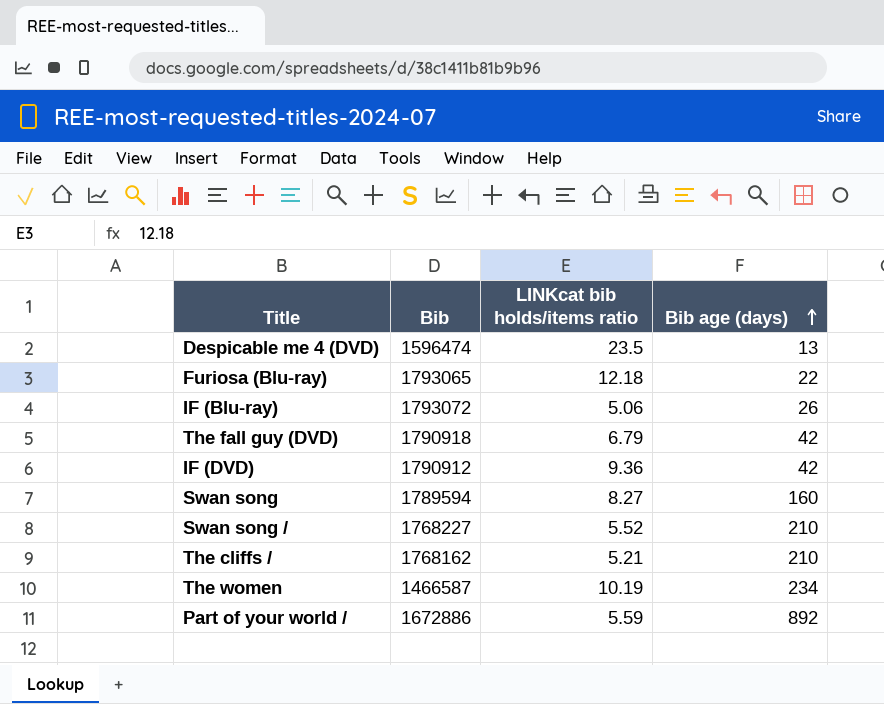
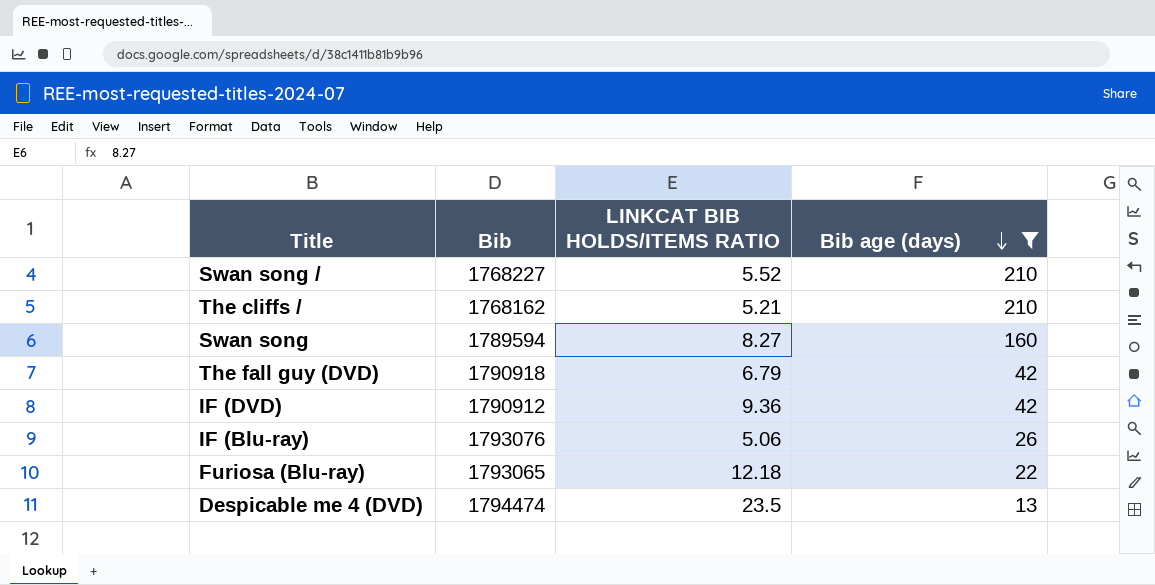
filter: none -> Bib age (days) <= 210
row order: Bib age (days) ascending -> Bib age (days) descending
column name: LINKcat bib holds/items ratio -> LINKCAT BIB HOLDS/ITEMS RATIO
IF (Blu-ray) | Bib: 1793072 -> 1793076
Despicable me 4 (DVD) | Bib: 1596474 -> 1794474

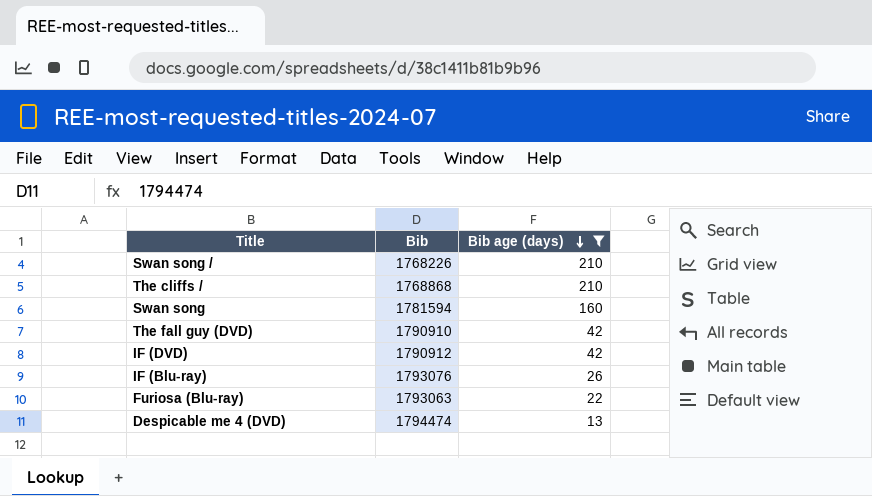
column LINKCAT BIB HOLDS/ITEMS RATIO | position: 3 -> none
Swan song / | Bib: 1768227 -> 1768226
The cliffs / | Bib: 1768162 -> 1768868
Swan song | Bib: 1789594 -> 1781594
The fall guy (DVD) | Bib: 1790918 -> 1790910
Furiosa (Blu-ray) | Bib: 1793065 -> 1793063

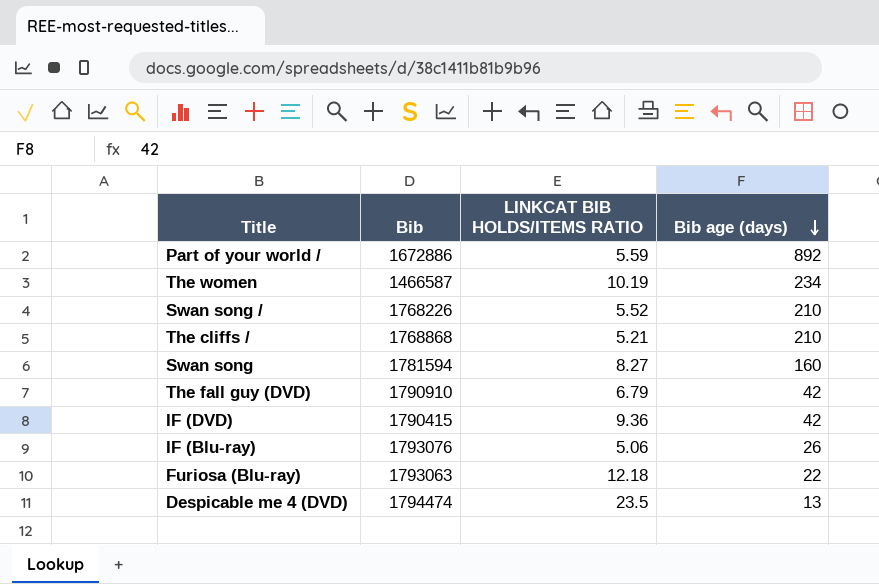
filter: Bib age (days) <= 210 -> none
column LINKCAT BIB HOLDS/ITEMS RATIO | position: none -> 3
IF (DVD) | Bib: 1790912 -> 1790415

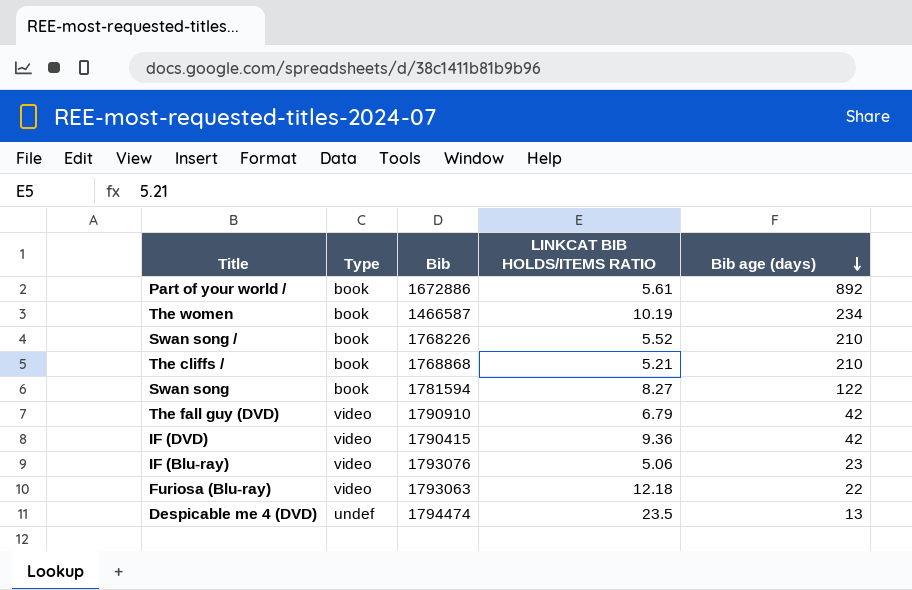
column Type | position: none -> 2
Part of your world / | LINKCAT BIB HOLDS/ITEMS RATIO: 5.59 -> 5.61
Swan song | Bib age (days): 160 -> 122
IF (Blu-ray) | Bib age (days): 26 -> 23

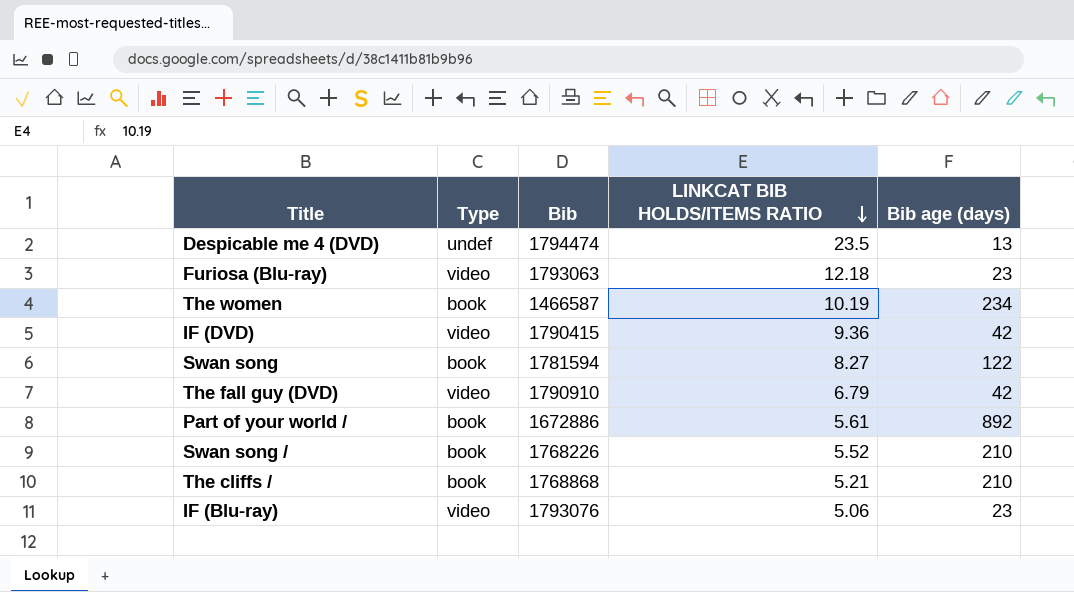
row order: Bib age (days) descending -> LINKCAT BIB HOLDS/ITEMS RATIO descending
Furiosa (Blu-ray) | Bib age (days): 22 -> 23

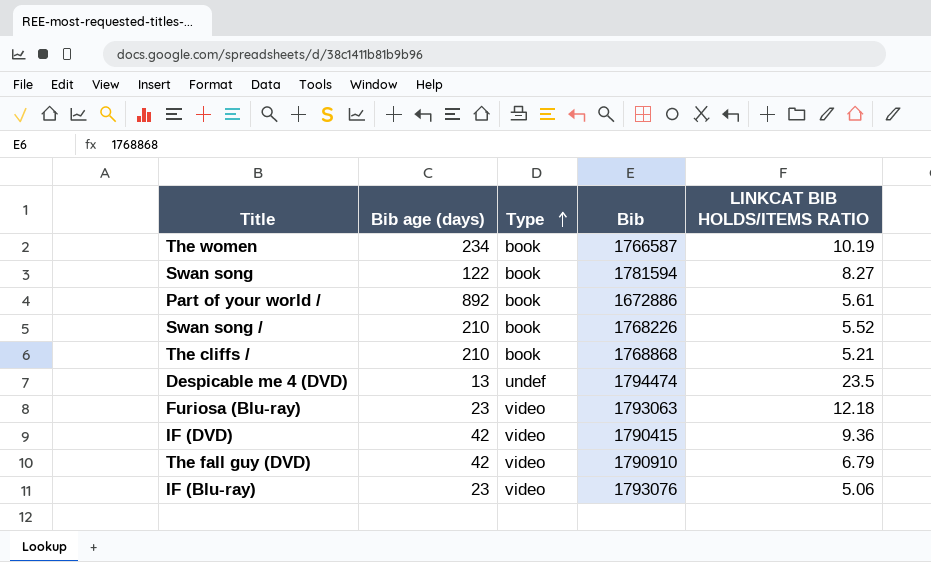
row order: LINKCAT BIB HOLDS/ITEMS RATIO descending -> Type ascending
column Bib age (days) | position: 5 -> 2
The women | Bib: 1466587 -> 1766587

